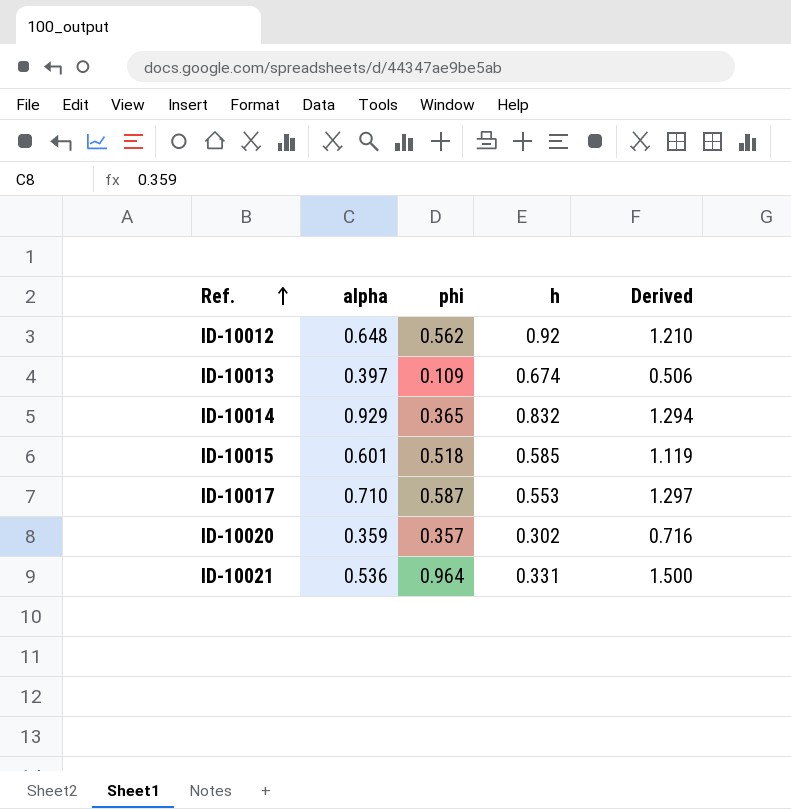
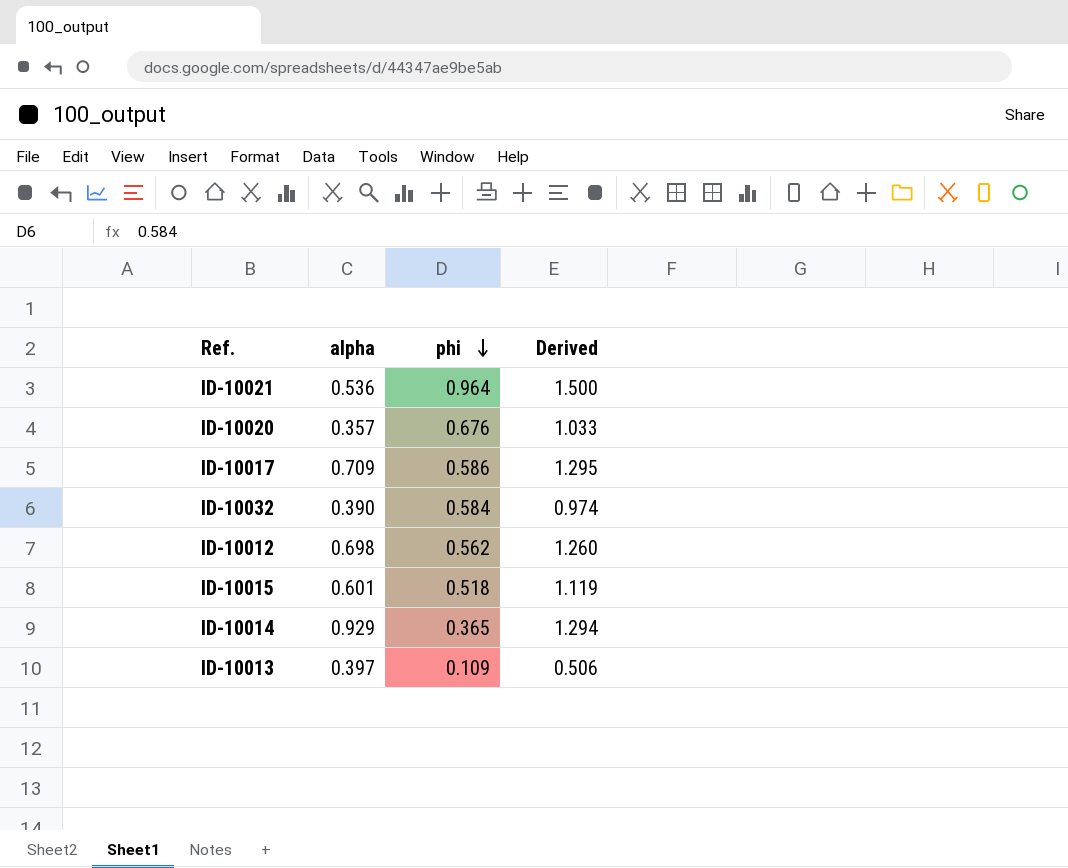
row order: Ref. ascending -> phi descending
column h | position: 4 -> none
ID-10020 | alpha: 0.359 -> 0.357
ID-10020 | phi: 0.357 -> 0.676
ID-10020 | Derived: 0.716 -> 1.033
ID-10017 | alpha: 0.710 -> 0.709
ID-10017 | phi: 0.587 -> 0.586
ID-10017 | Derived: 1.297 -> 1.295
row ID-10032: none -> 0.390 | 0.584 | 0.974
ID-10012 | alpha: 0.648 -> 0.698
ID-10012 | Derived: 1.210 -> 1.260

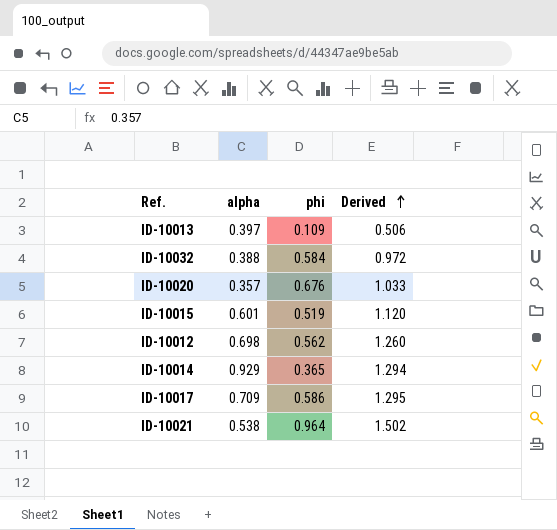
row order: phi descending -> Derived ascending
ID-10032 | alpha: 0.390 -> 0.388
ID-10032 | Derived: 0.974 -> 0.972
ID-10015 | phi: 0.518 -> 0.519
ID-10015 | Derived: 1.119 -> 1.120
ID-10021 | alpha: 0.536 -> 0.538
ID-10021 | Derived: 1.500 -> 1.502

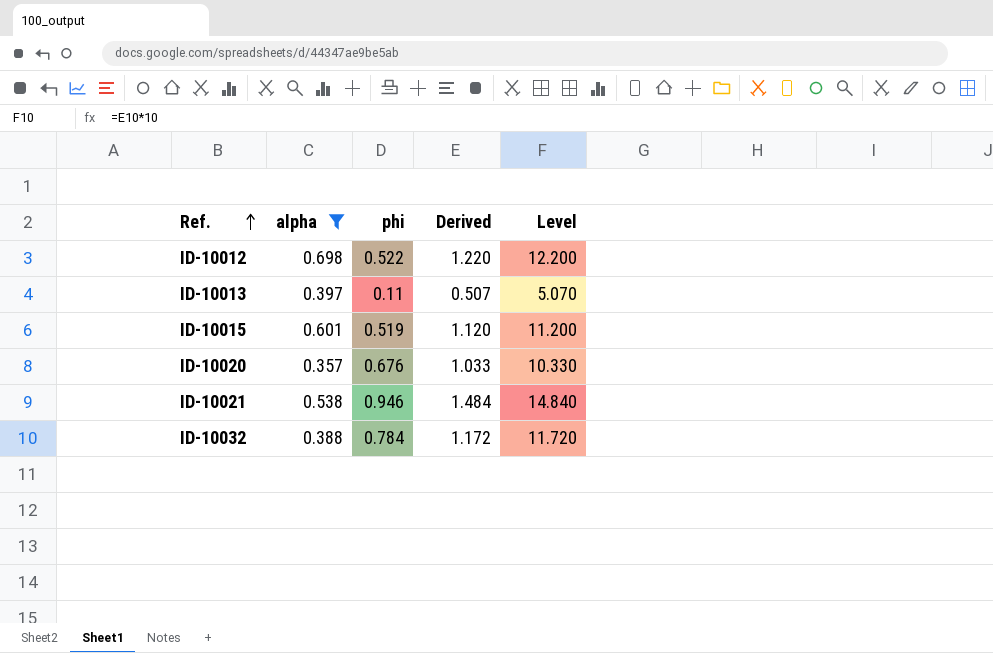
filter: none -> alpha <= 0.698
row order: Derived ascending -> Ref. ascending
column Level | formula: none -> [Derived] * 10
ID-10012 | phi: 0.562 -> 0.522
ID-10012 | Derived: 1.260 -> 1.220
ID-10013 | phi: 0.109 -> 0.11
ID-10013 | Derived: 0.506 -> 0.507
ID-10021 | phi: 0.964 -> 0.946
ID-10021 | Derived: 1.502 -> 1.484
ID-10032 | phi: 0.584 -> 0.784
ID-10032 | Derived: 0.972 -> 1.172

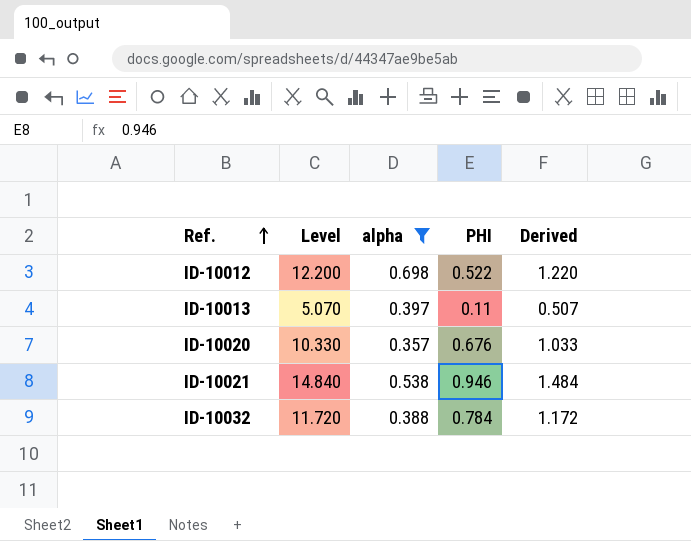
column Level | position: 5 -> 2
column name: phi -> PHI
row ID-10015: 0.601 | 0.519 | 1.120 | 11.200 -> none

